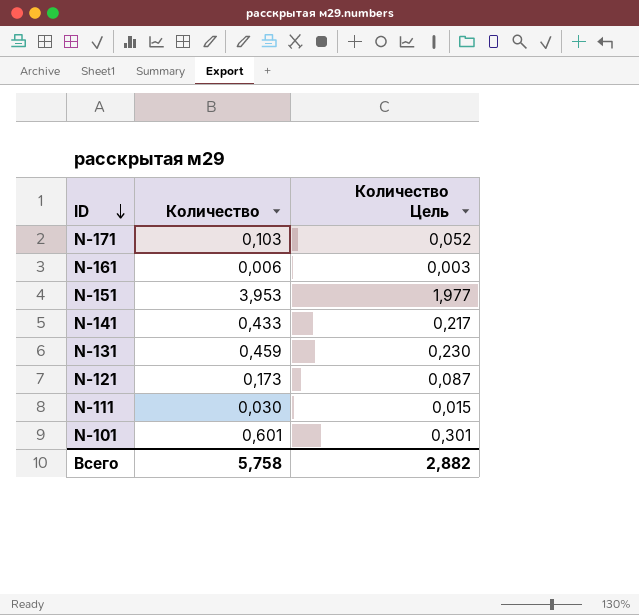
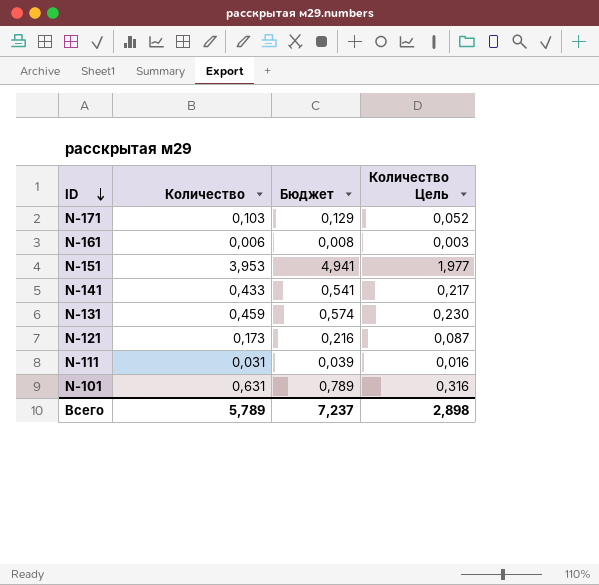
column Бюджет | formula: none -> [Количество] * 1,25
N-111 | Количество: 0,030 -> 0,031
N-111 | Количество Цель: 0,015 -> 0,016
N-101 | Количество: 0,601 -> 0,631
N-101 | Количество Цель: 0,301 -> 0,316
Всего | Количество: 5,758 -> 5,789
Всего | Количество Цель: 2,882 -> 2,898

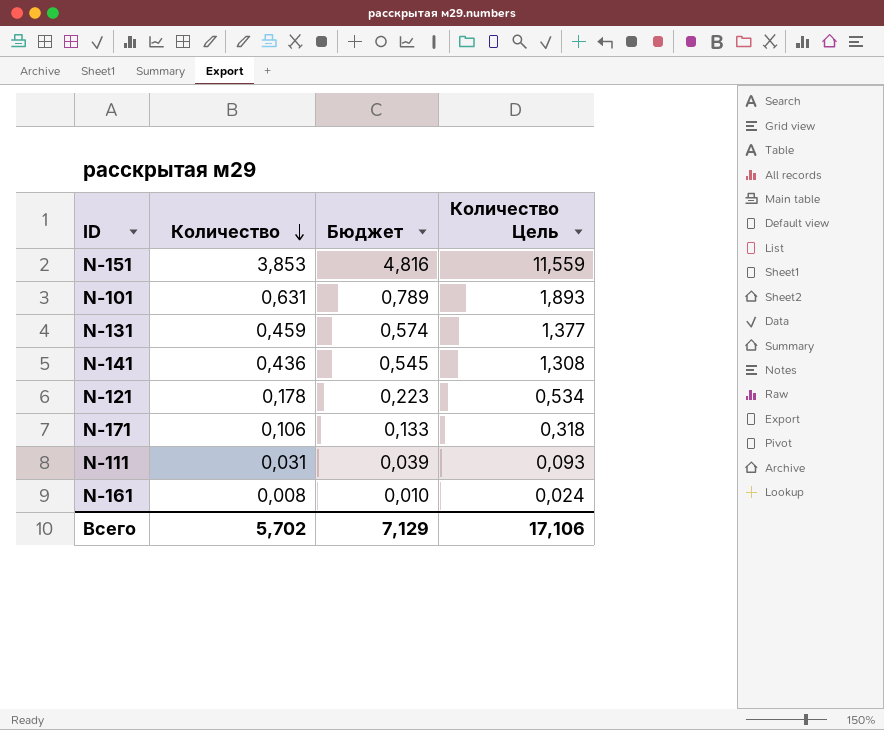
row order: ID descending -> Количество descending
column Количество Цель | formula: [Количество] * 0,5 -> [Количество] * 3
N-151 | Количество: 3,953 -> 3,853
N-151 | Бюджет: 4,941 -> 4,816
N-141 | Количество: 0,433 -> 0,436
N-141 | Бюджет: 0,541 -> 0,545
N-121 | Количество: 0,173 -> 0,178
N-121 | Бюджет: 0,216 -> 0,223
N-171 | Количество: 0,103 -> 0,106
N-171 | Бюджет: 0,129 -> 0,133
N-161 | Количество: 0,006 -> 0,008
N-161 | Бюджет: 0,008 -> 0,010
Всего | Количество: 5,789 -> 5,702
Всего | Бюджет: 7,237 -> 7,129
Всего | Количество Цель: 2,898 -> 17,106

